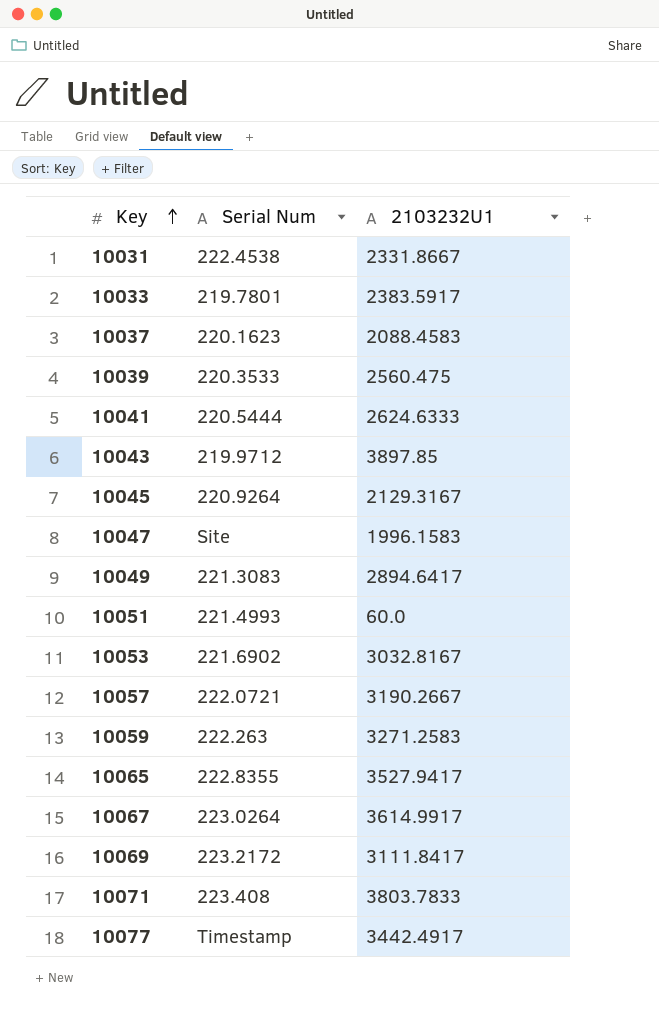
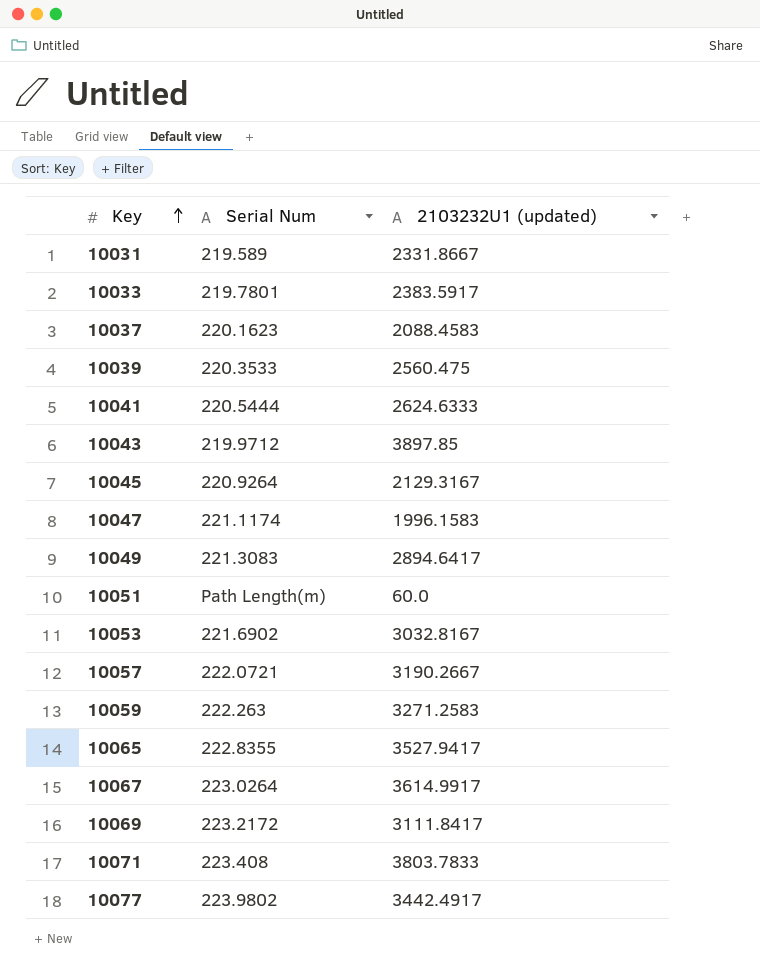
column name: 2103232U1 -> 2103232U1 (updated)
10031 | Serial Num: 222.4538 -> 219.589
10047 | Serial Num: Site -> 221.1174
10051 | Serial Num: 221.4993 -> Path Length(m)
10077 | Serial Num: Timestamp -> 223.9802

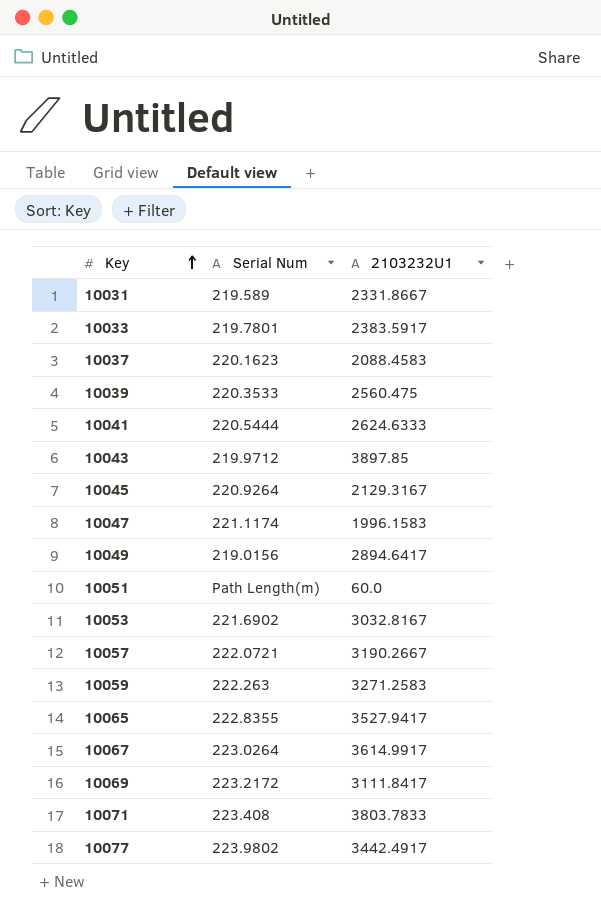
column name: 2103232U1 (updated) -> 2103232U1
10049 | Serial Num: 221.3083 -> 219.0156

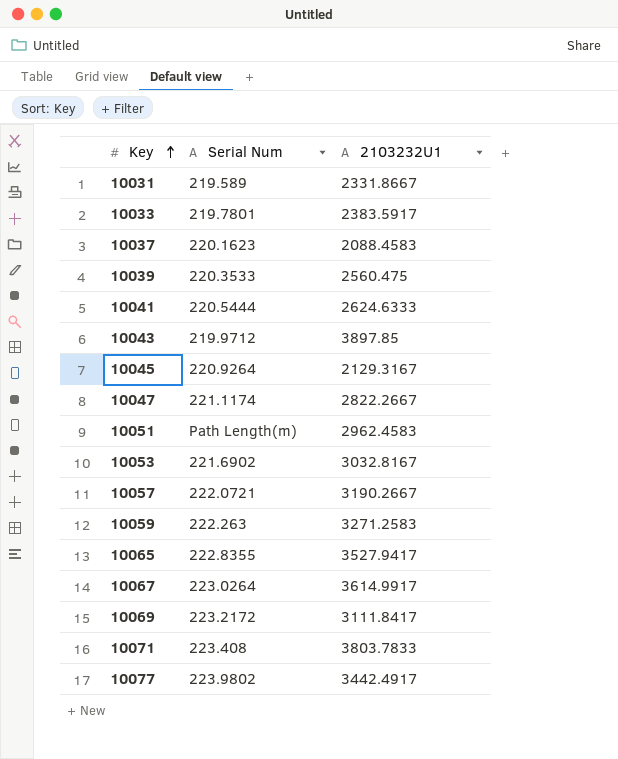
row 10049: 219.0156 | 2894.6417 -> none
10047 | 2103232U1: 1996.1583 -> 2822.2667
10051 | 2103232U1: 60.0 -> 2962.4583

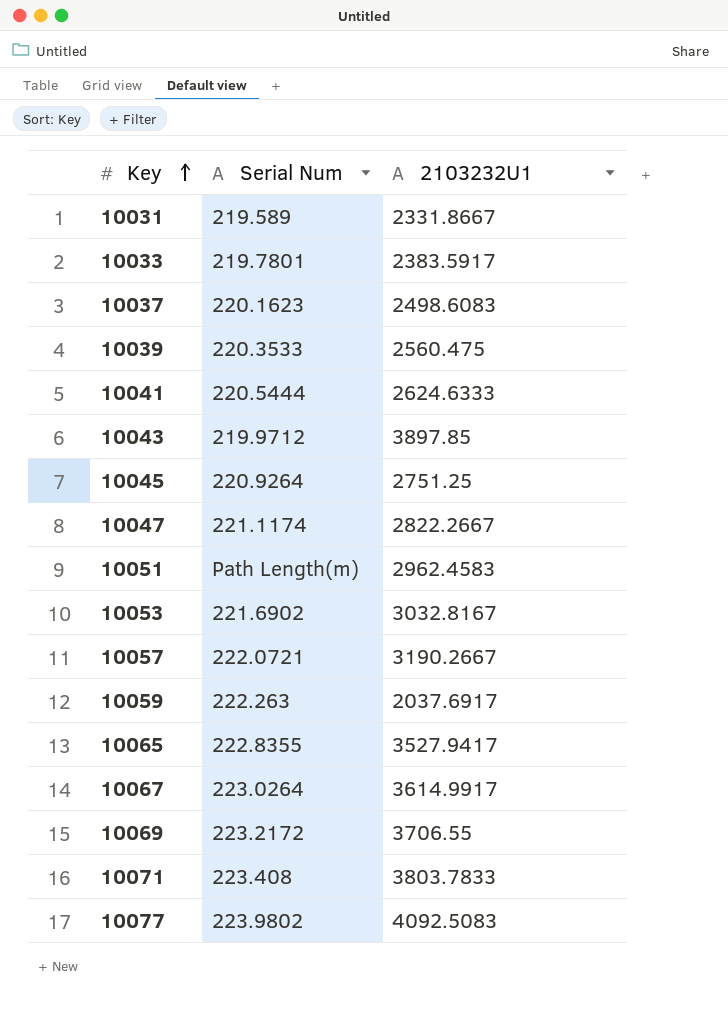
10037 | 2103232U1: 2088.4583 -> 2498.6083
10045 | 2103232U1: 2129.3167 -> 2751.25
10059 | 2103232U1: 3271.2583 -> 2037.6917
10069 | 2103232U1: 3111.8417 -> 3706.55
10077 | 2103232U1: 3442.4917 -> 4092.5083

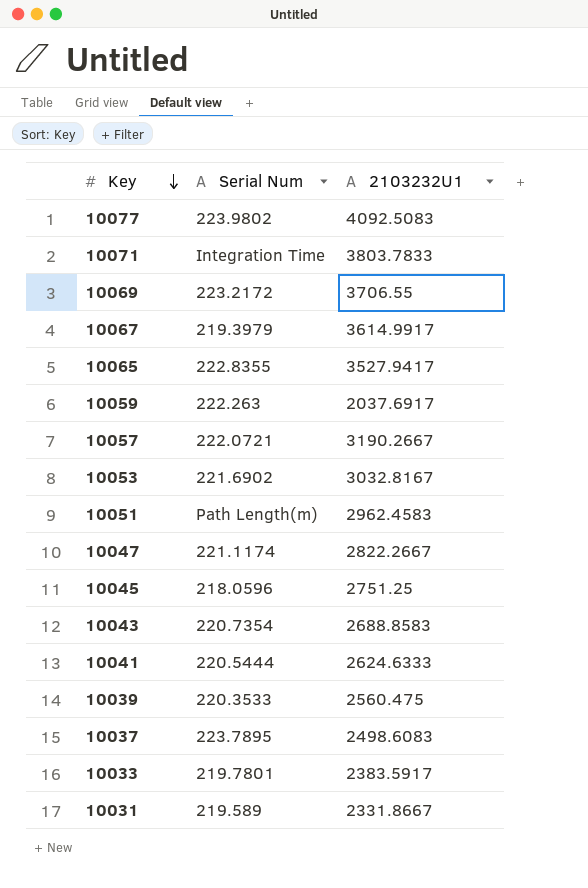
row order: Key ascending -> Key descending
10071 | Serial Num: 223.408 -> Integration Time
10067 | Serial Num: 223.0264 -> 219.3979
10045 | Serial Num: 220.9264 -> 218.0596
10043 | Serial Num: 219.9712 -> 220.7354
10043 | 2103232U1: 3897.85 -> 2688.8583
10037 | Serial Num: 220.1623 -> 223.7895

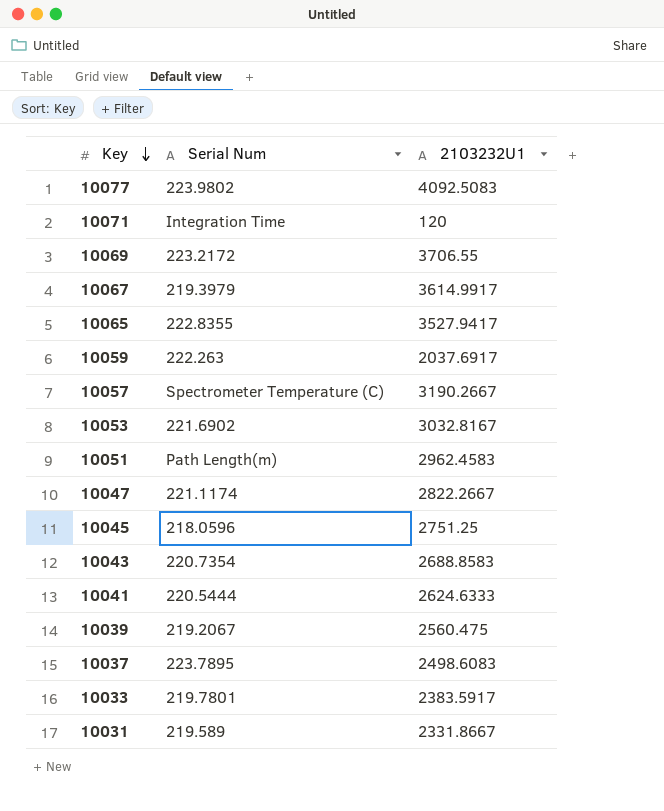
10071 | 2103232U1: 3803.7833 -> 120
10057 | Serial Num: 222.0721 -> Spectrometer Temperature (C)
10039 | Serial Num: 220.3533 -> 219.2067

